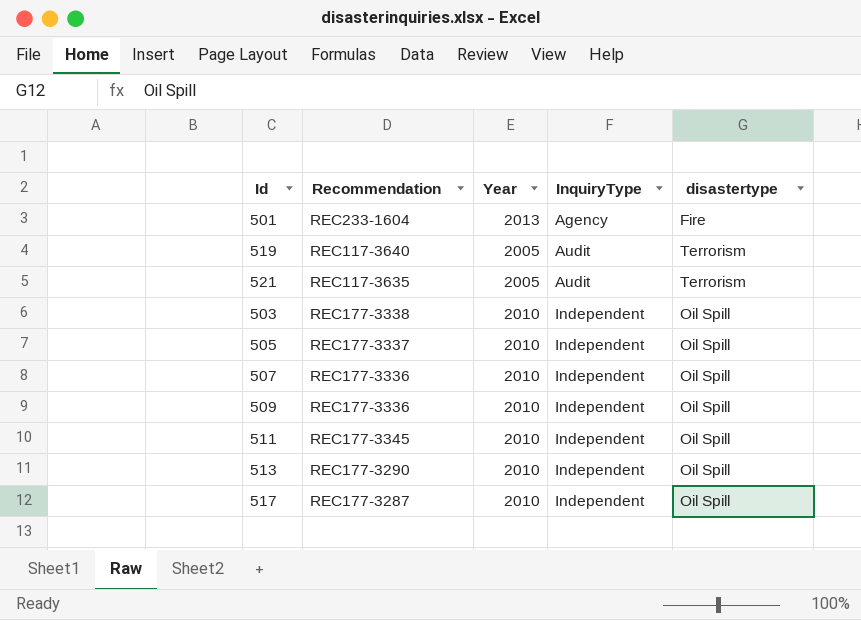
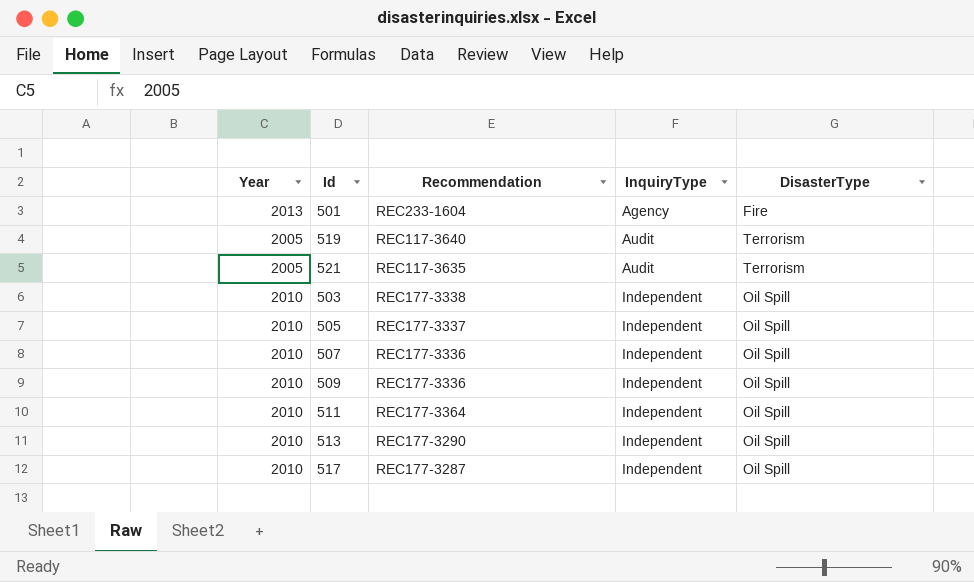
column Year | position: 3 -> 1
column name: disastertype -> DisasterType
511 | Recommendation: REC177-3345 -> REC177-3364

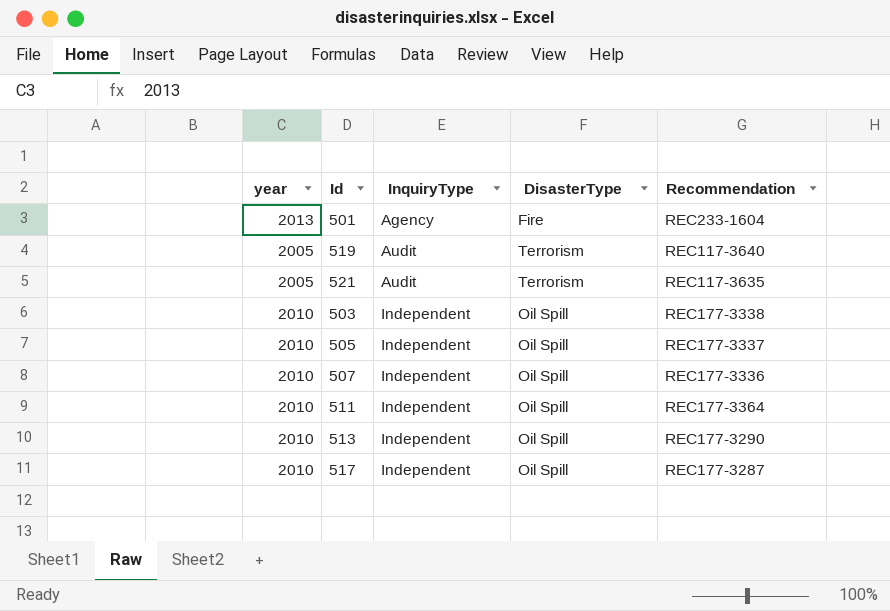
column name: Year -> year
column Recommendation | position: 3 -> 5
row 509: 2010 | REC177-3336 | Independent | Oil Spill -> none

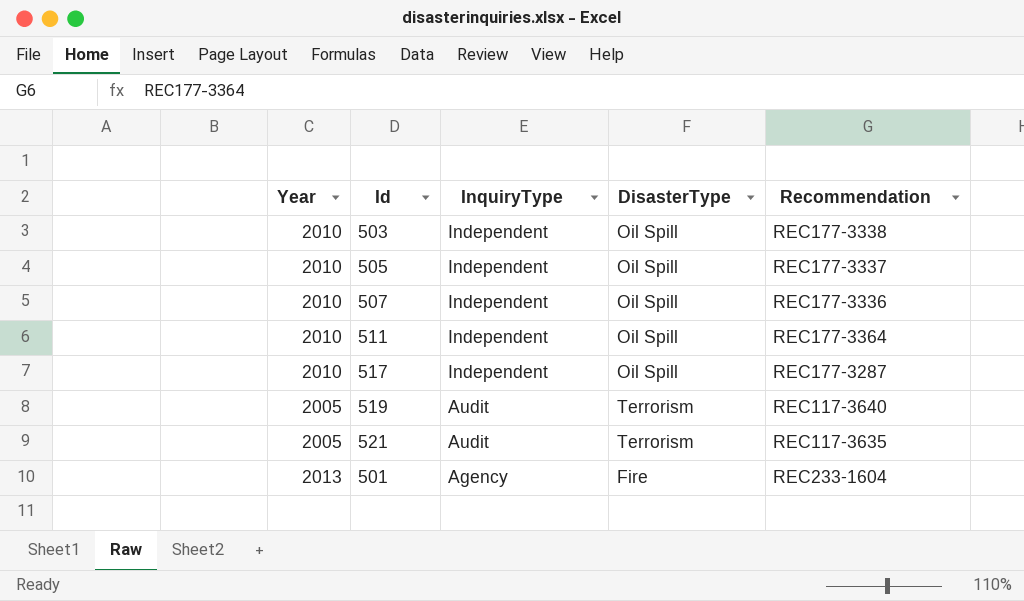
row order: InquiryType ascending -> InquiryType descending
column name: year -> Year
row 513: 2010 | Independent | Oil Spill | REC177-3290 -> none

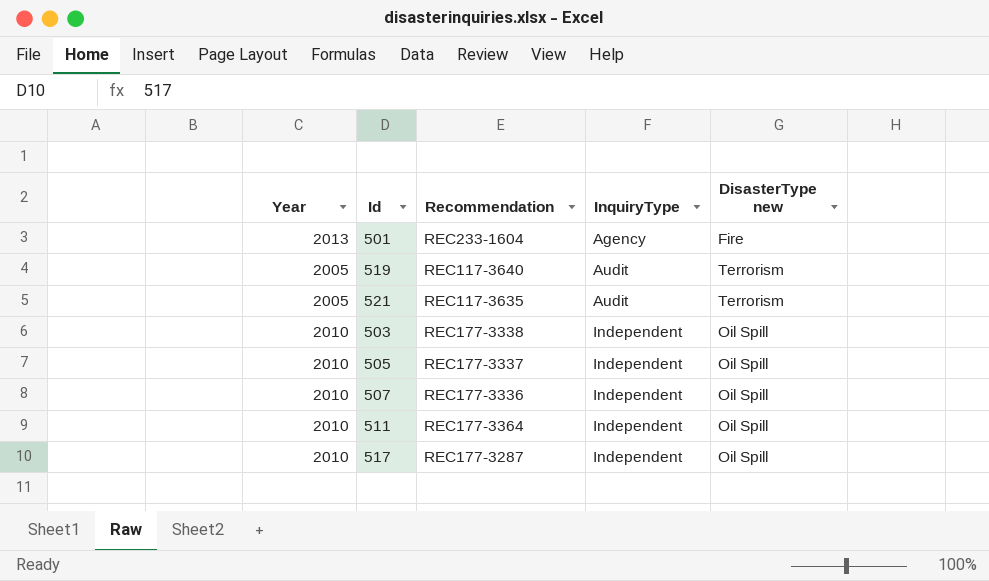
row order: InquiryType descending -> InquiryType ascending
column Recommendation | position: 5 -> 3
column name: DisasterType -> DisasterType new

